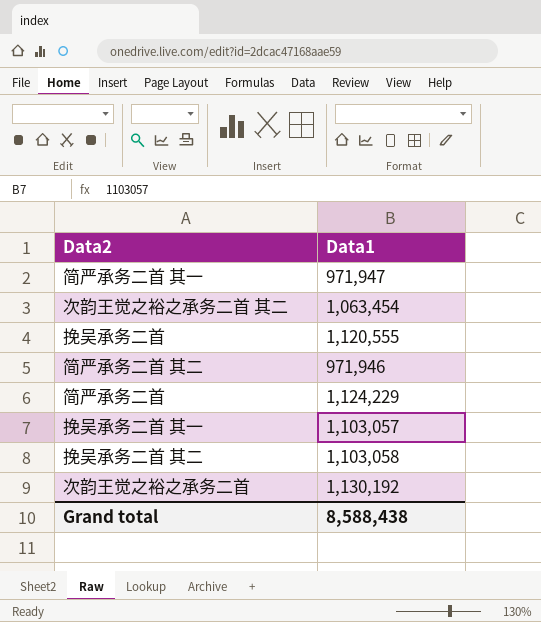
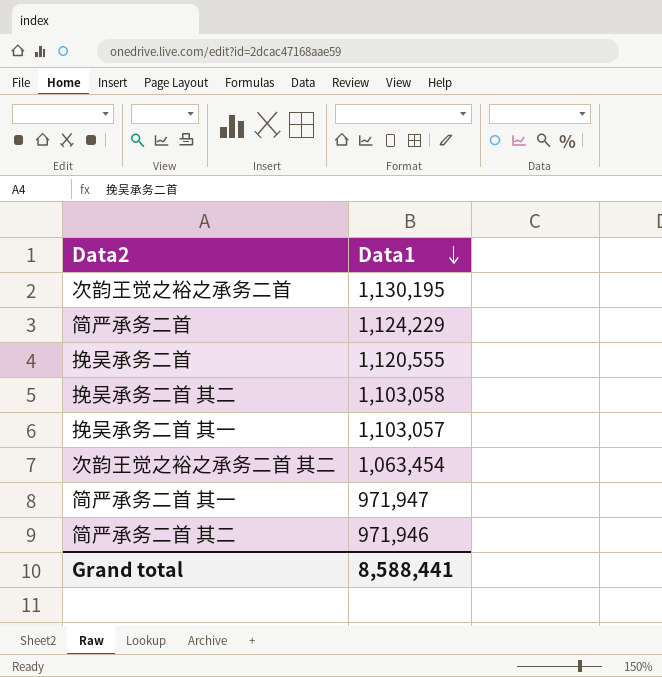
row order: none -> Data1 descending
次韵王觉之裕之承务二首 | Data1: 1,130,192 -> 1,130,195
Grand total | Data1: 8,588,438 -> 8,588,441

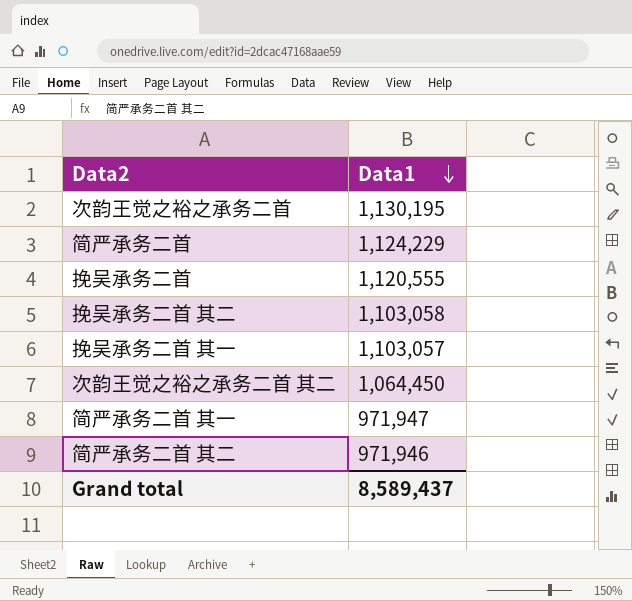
次韵王觉之裕之承务二首 其二 | Data1: 1,063,454 -> 1,064,450
Grand total | Data1: 8,588,441 -> 8,589,437

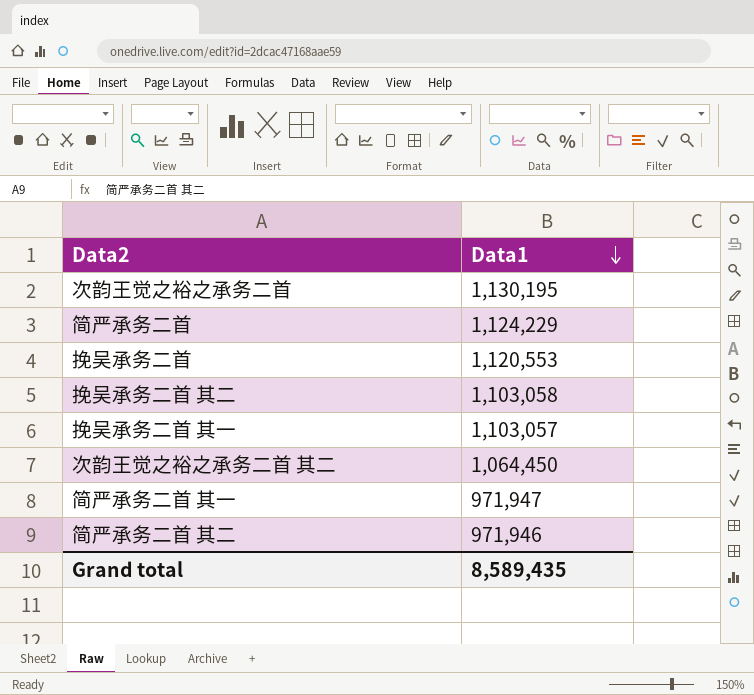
挽吴承务二首 | Data1: 1,120,555 -> 1,120,553
Grand total | Data1: 8,589,437 -> 8,589,435

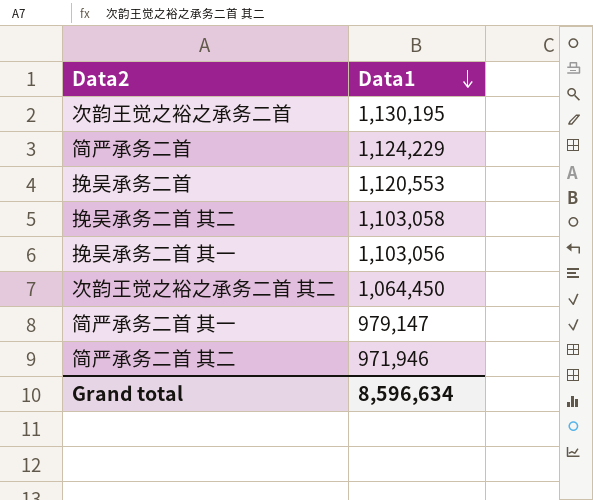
挽吴承务二首 其一 | Data1: 1,103,057 -> 1,103,056
简严承务二首 其一 | Data1: 971,947 -> 979,147
Grand total | Data1: 8,589,435 -> 8,596,634

